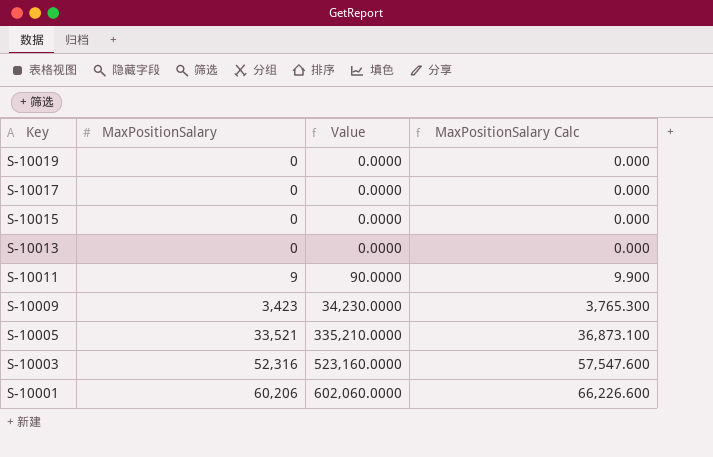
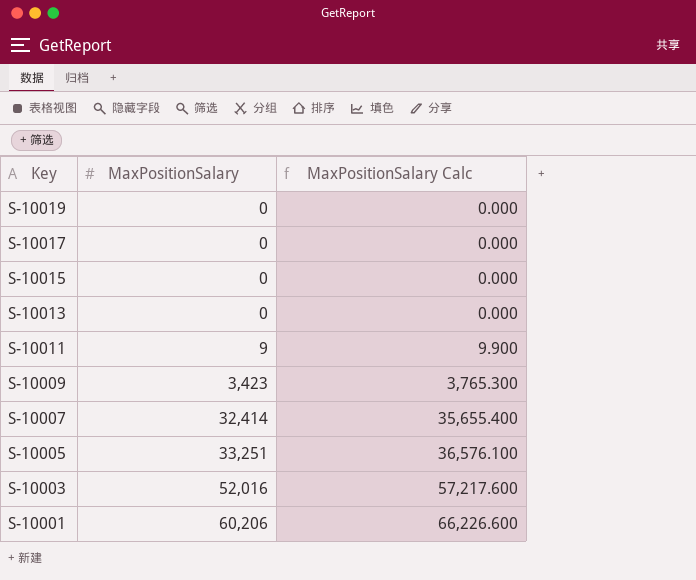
column Value | formula: [MaxPositionSalary] * 10 -> none
row S-10007: none -> 32,414 | 35,655.400
S-10005 | MaxPositionSalary: 33,521 -> 33,251
S-10005 | MaxPositionSalary Calc: 36,873.100 -> 36,576.100
S-10003 | MaxPositionSalary: 52,316 -> 52,016
S-10003 | MaxPositionSalary Calc: 57,547.600 -> 57,217.600

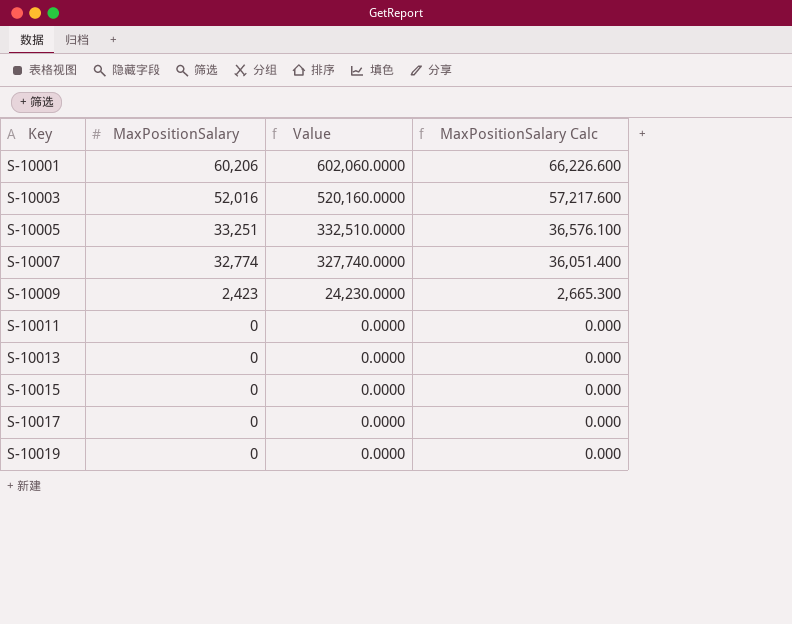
row order: Key descending -> Key ascending
column Value | formula: none -> [MaxPositionSalary] * 10
S-10007 | MaxPositionSalary: 32,414 -> 32,774
S-10007 | MaxPositionSalary Calc: 35,655.400 -> 36,051.400
S-10009 | MaxPositionSalary: 3,423 -> 2,423
S-10009 | MaxPositionSalary Calc: 3,765.300 -> 2,665.300
S-10011 | MaxPositionSalary: 9 -> 0
S-10011 | MaxPositionSalary Calc: 9.900 -> 0.000

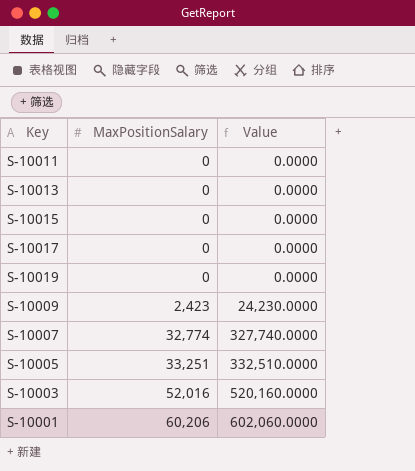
row order: Key ascending -> MaxPositionSalary ascending
column MaxPositionSalary Calc | formula: [MaxPositionSalary] * 1.1 -> none

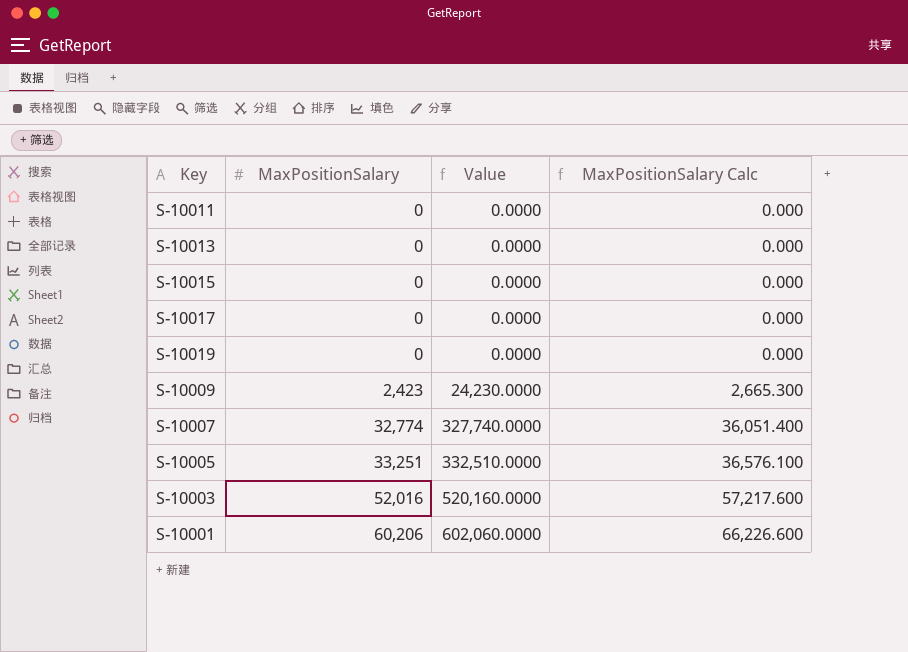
column MaxPositionSalary Calc | formula: none -> [MaxPositionSalary] * 1.1

